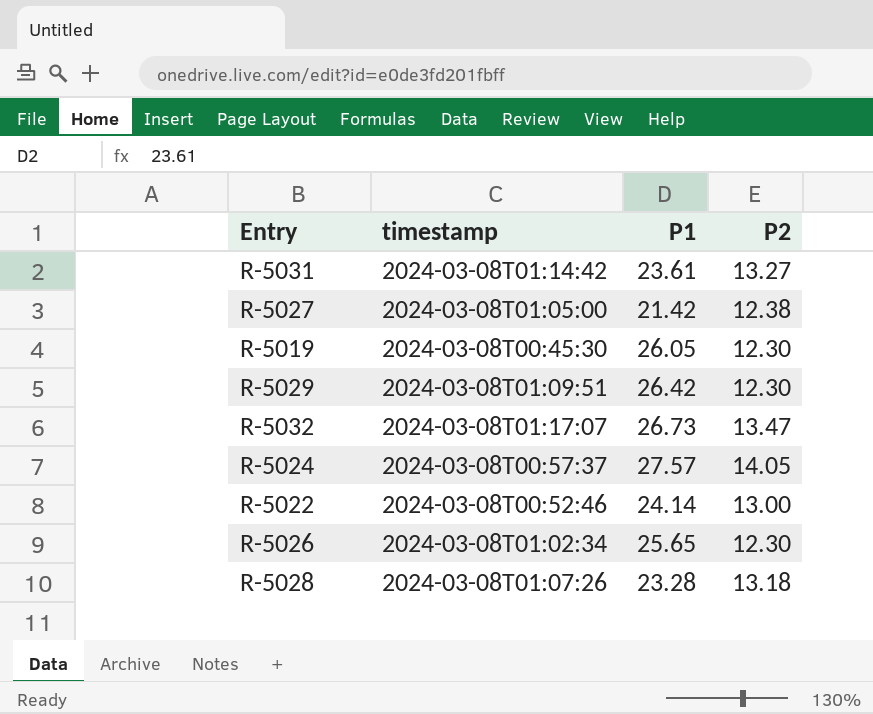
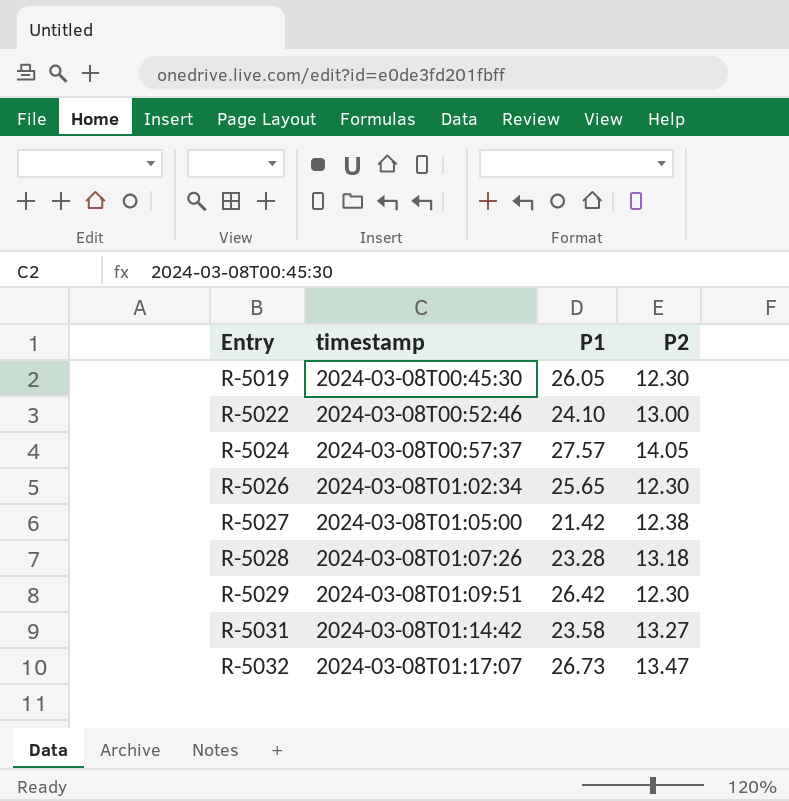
row order: none -> Entry ascending
R-5022 | P1: 24.14 -> 24.10
R-5031 | P1: 23.61 -> 23.58

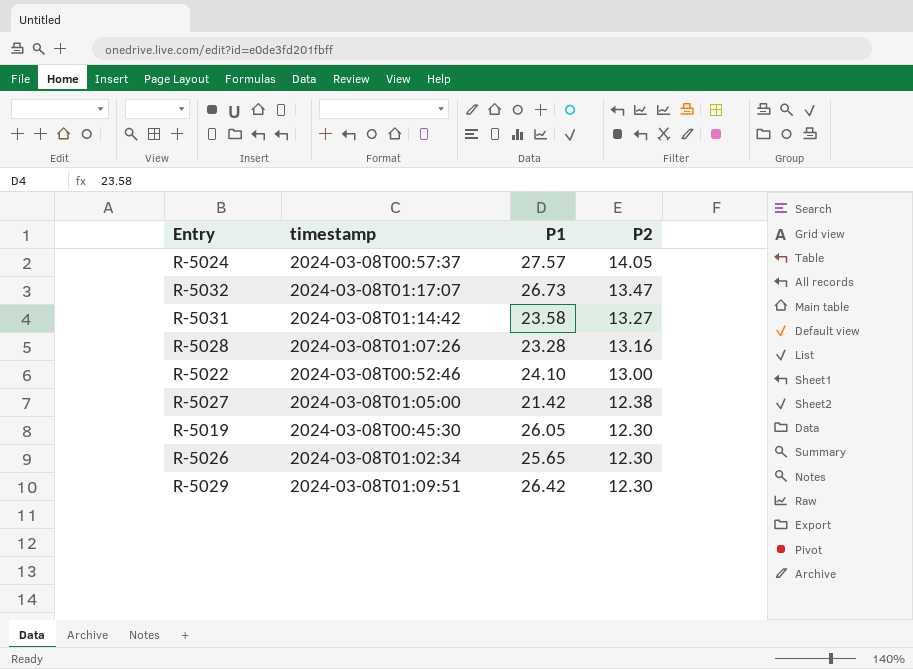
row order: Entry ascending -> P2 descending
R-5028 | P2: 13.18 -> 13.16

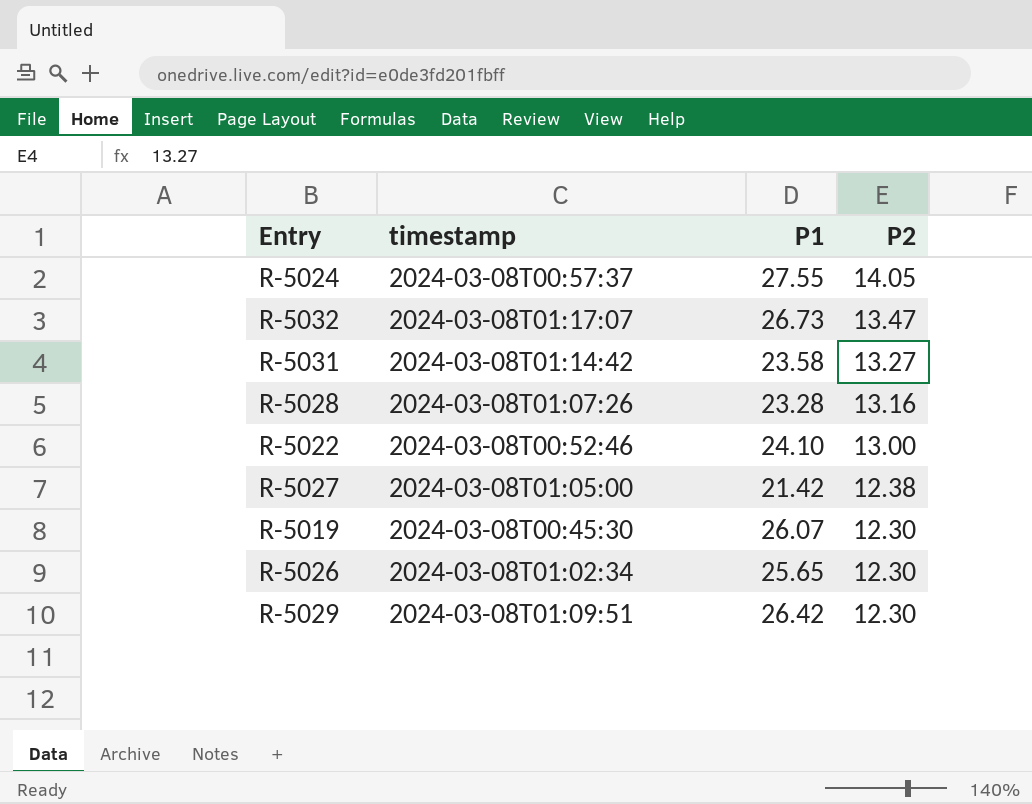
R-5024 | P1: 27.57 -> 27.55
R-5019 | P1: 26.05 -> 26.07

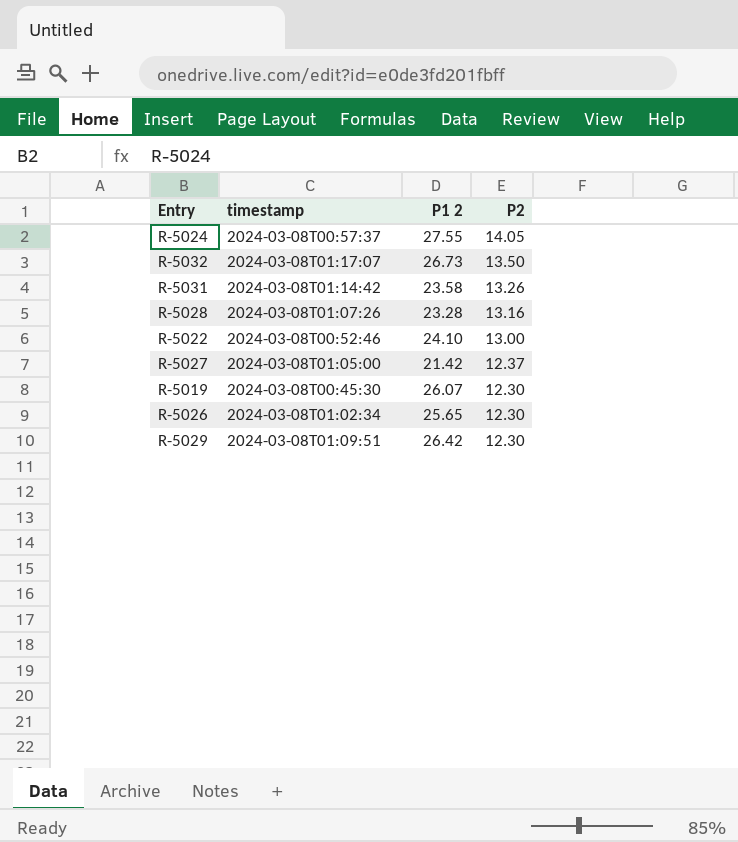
column name: P1 -> P1 2
R-5032 | P2: 13.47 -> 13.50
R-5031 | P2: 13.27 -> 13.26
R-5027 | P2: 12.38 -> 12.37

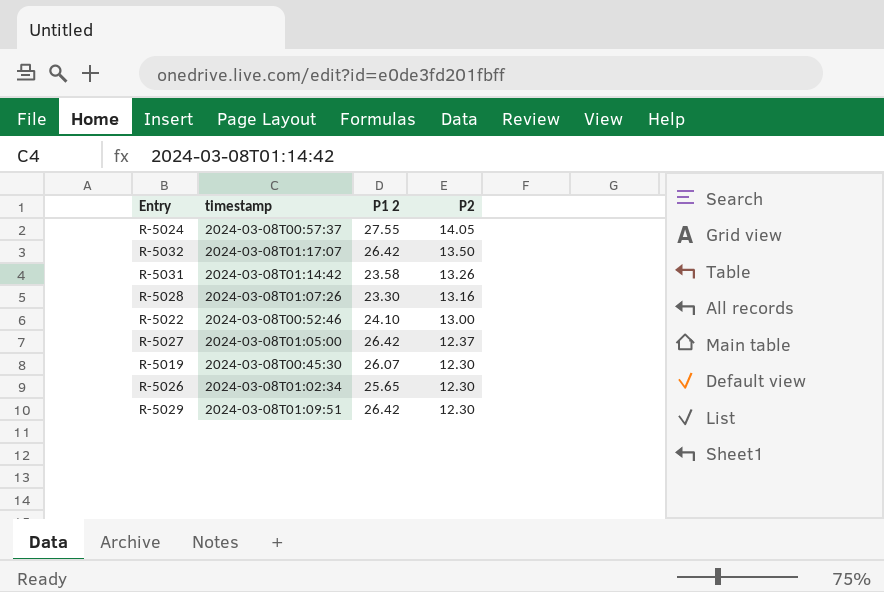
R-5032 | P1 2: 26.73 -> 26.42
R-5028 | P1 2: 23.28 -> 23.30
R-5027 | P1 2: 21.42 -> 26.42

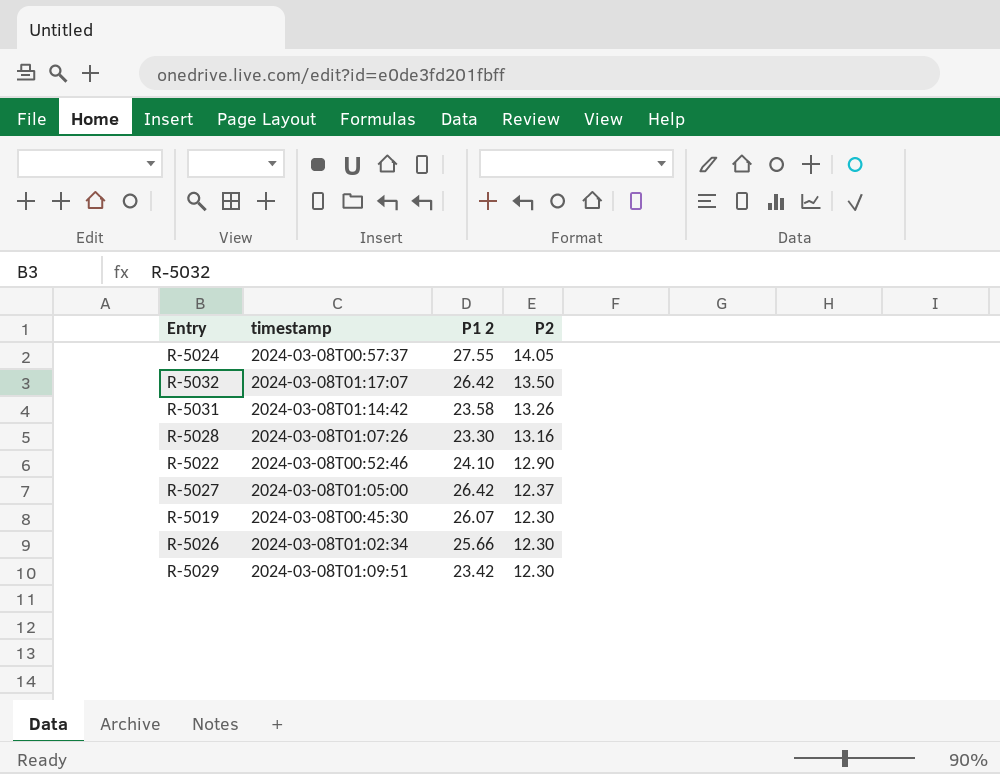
R-5022 | P2: 13.00 -> 12.90
R-5026 | P1 2: 25.65 -> 25.66
R-5029 | P1 2: 26.42 -> 23.42

